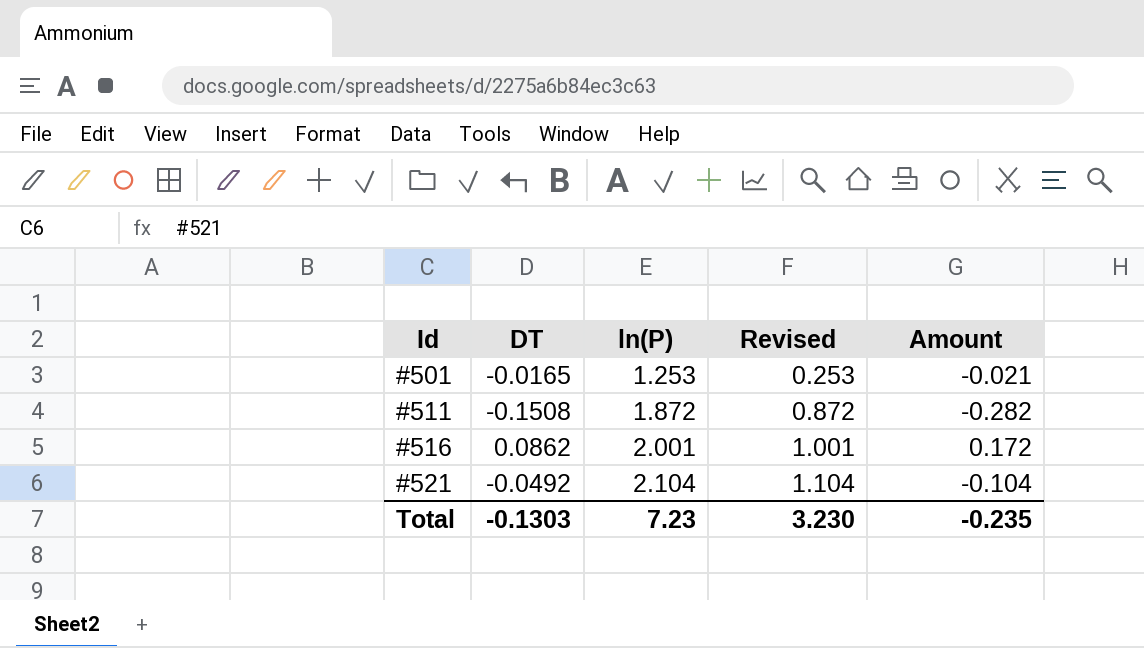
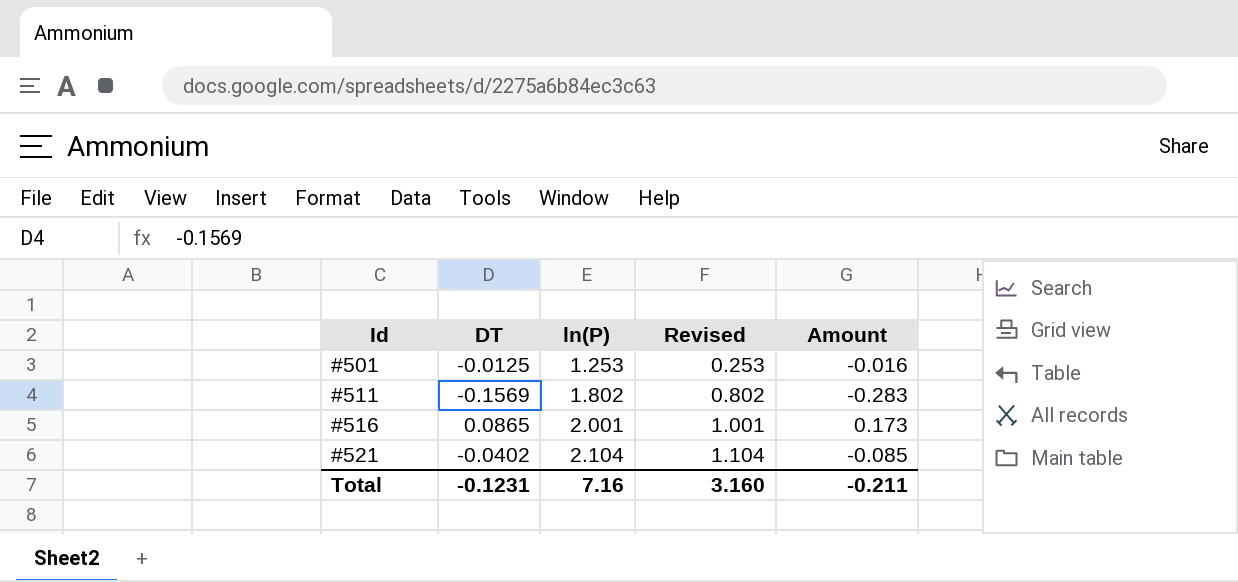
#501 | DT: -0.0165 -> -0.0125
#501 | Amount: -0.021 -> -0.016
#511 | DT: -0.1508 -> -0.1569
#511 | ln(P): 1.872 -> 1.802
#511 | Revised: 0.872 -> 0.802
#511 | Amount: -0.282 -> -0.283
#516 | DT: 0.0862 -> 0.0865
#516 | Amount: 0.172 -> 0.173
#521 | DT: -0.0492 -> -0.0402
#521 | Amount: -0.104 -> -0.085
Total | DT: -0.1303 -> -0.1231
Total | ln(P): 7.23 -> 7.16
Total | Revised: 3.230 -> 3.160
Total | Amount: -0.235 -> -0.211

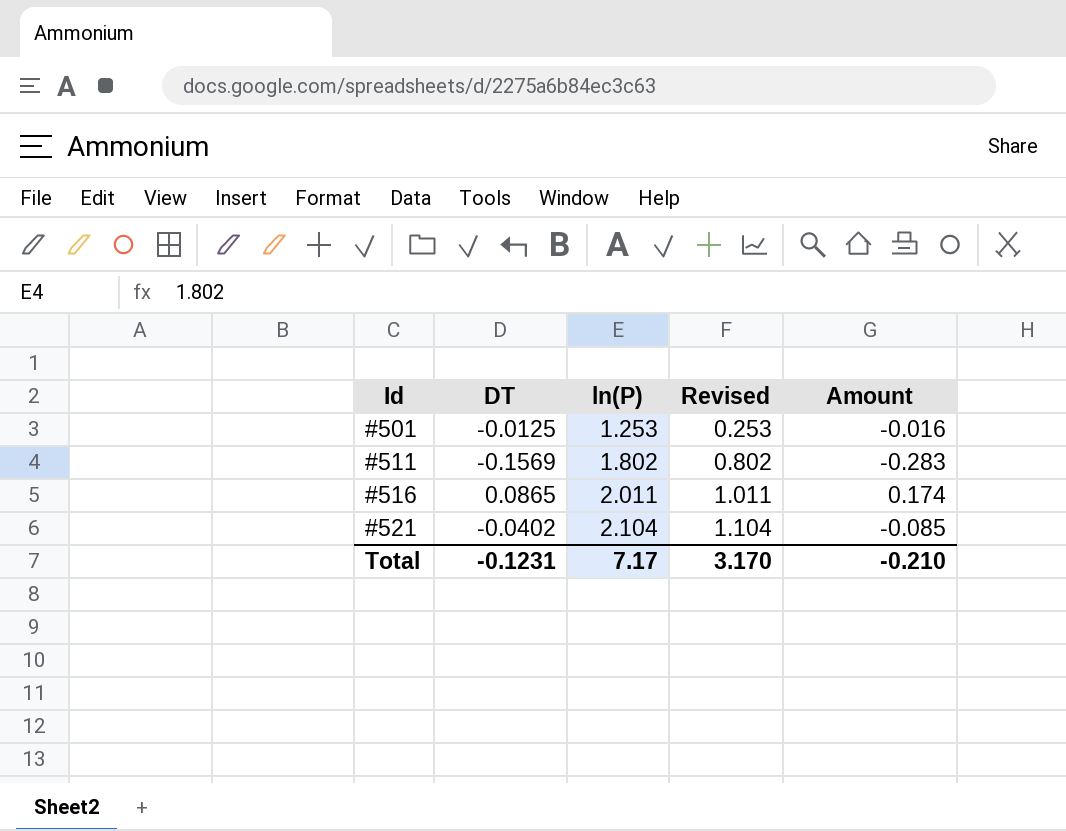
#516 | ln(P): 2.001 -> 2.011
#516 | Revised: 1.001 -> 1.011
#516 | Amount: 0.173 -> 0.174
Total | ln(P): 7.16 -> 7.17
Total | Revised: 3.160 -> 3.170
Total | Amount: -0.211 -> -0.210

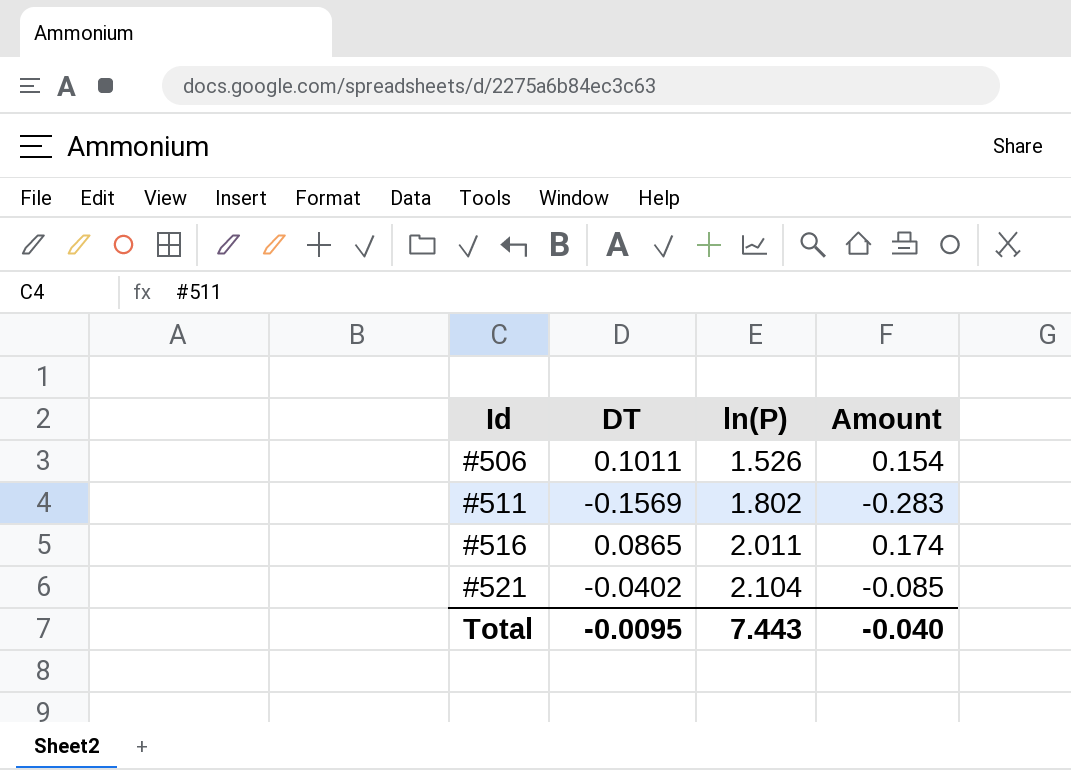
column Revised | formula: [ln(P)] - 1 -> none
row #501: -0.0125 | 1.253 | 0.253 | -0.016 -> none
row #506: none -> 0.1011 | 1.526 | 0.154
Total | DT: -0.1231 -> -0.0095
Total | ln(P): 7.17 -> 7.443
Total | Amount: -0.210 -> -0.040

